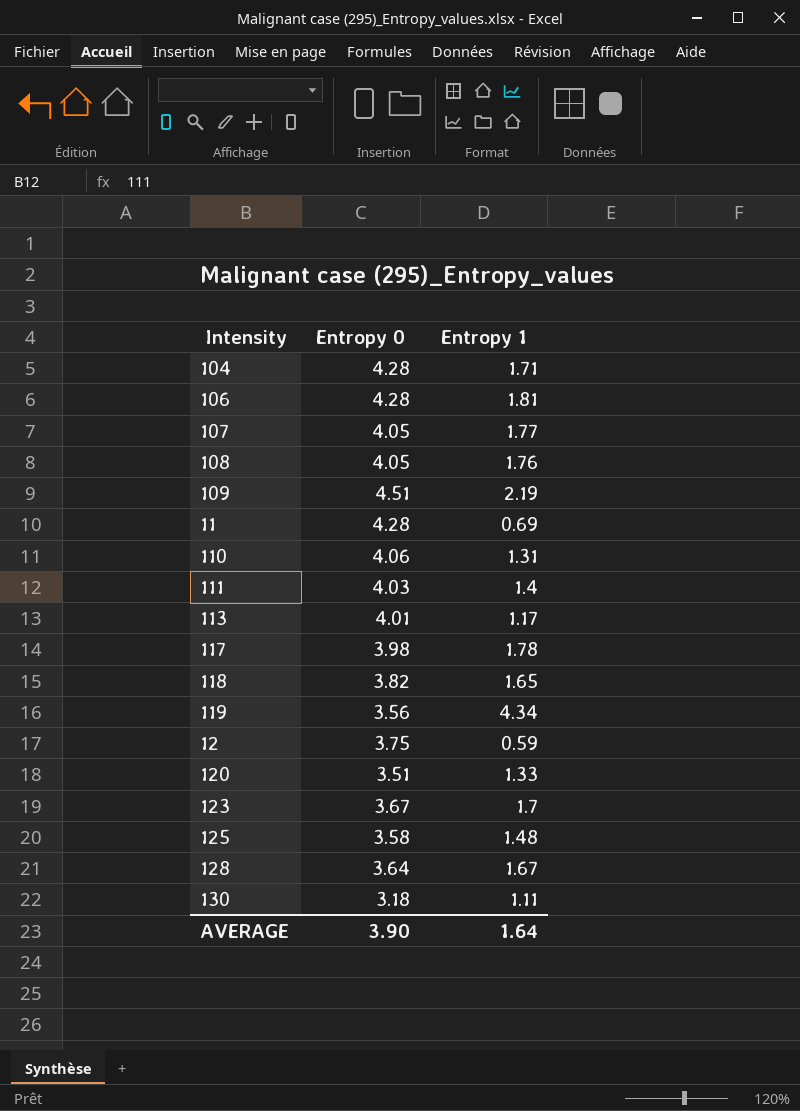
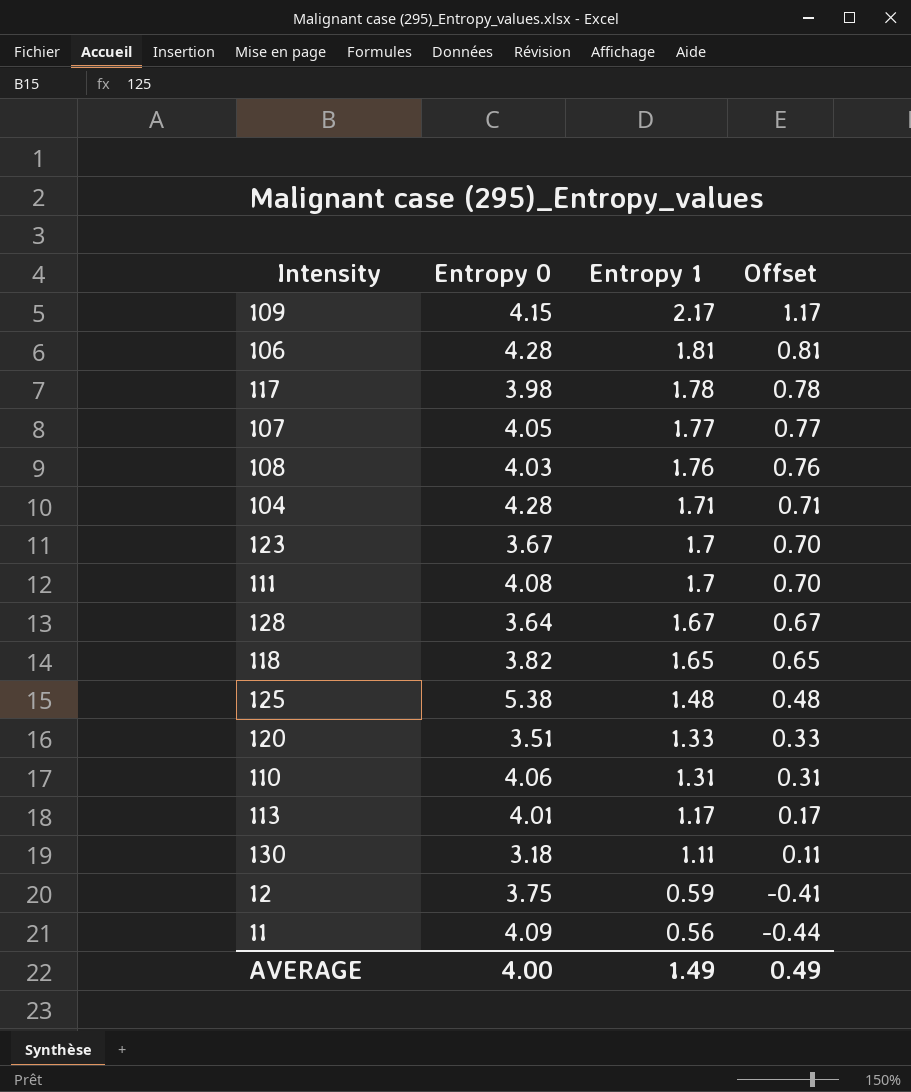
row order: none -> Entropy 1 descending
column Offset | formula: none -> [Entropy 1] - 1
row 119: 3.56 | 4.34 -> none
109 | Entropy 0: 4.51 -> 4.15
109 | Entropy 1: 2.19 -> 2.17
108 | Entropy 0: 4.05 -> 4.03
111 | Entropy 0: 4.03 -> 4.08
111 | Entropy 1: 1.4 -> 1.7
125 | Entropy 0: 3.58 -> 5.38
11 | Entropy 0: 4.28 -> 4.09
11 | Entropy 1: 0.69 -> 0.56
AVERAGE | Entropy 0: 3.90 -> 4.00
AVERAGE | Entropy 1: 1.64 -> 1.49

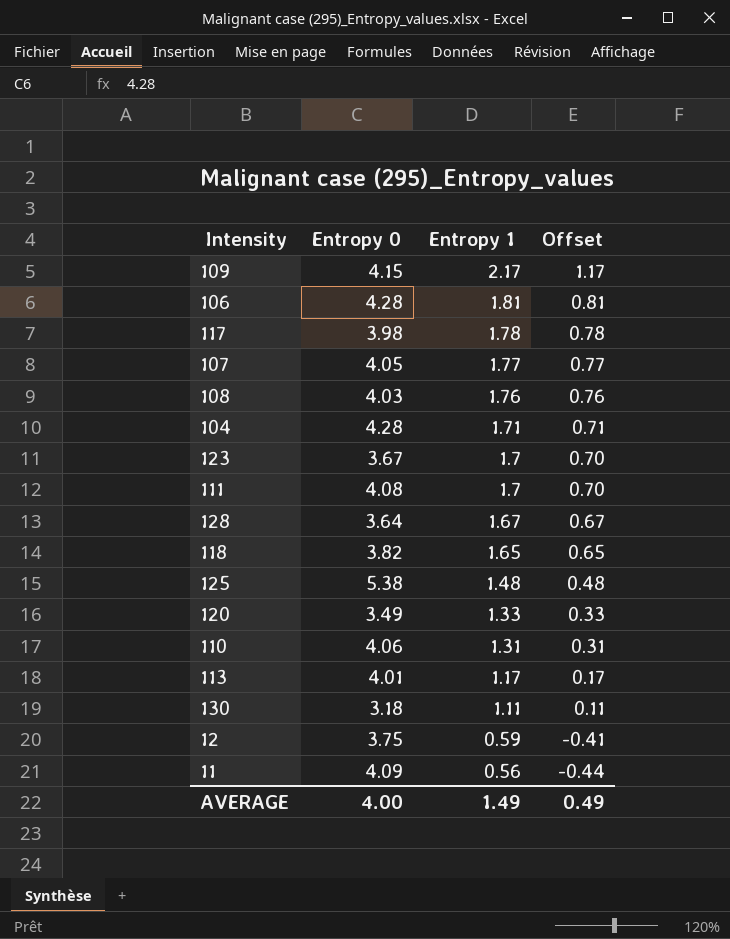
120 | Entropy 0: 3.51 -> 3.49

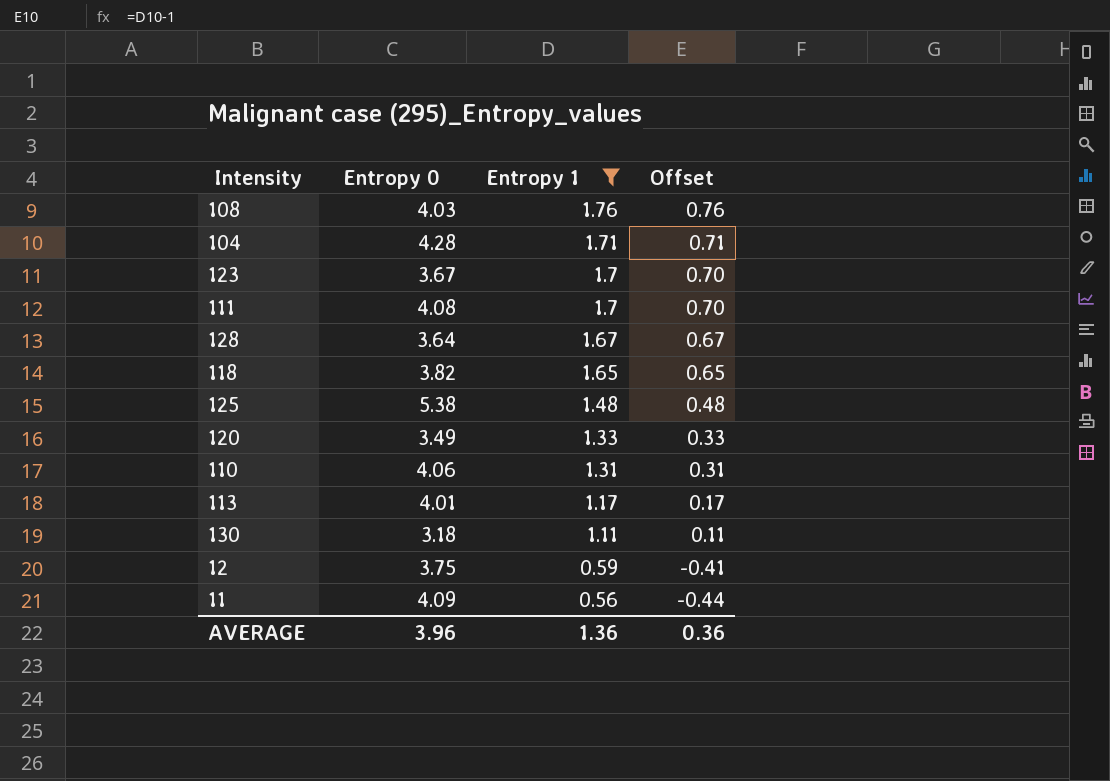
filter: none -> Entropy 1 <= 1.76
AVERAGE | Entropy 0: 4.00 -> 3.96
AVERAGE | Entropy 1: 1.49 -> 1.36
AVERAGE | Offset: 0.49 -> 0.36

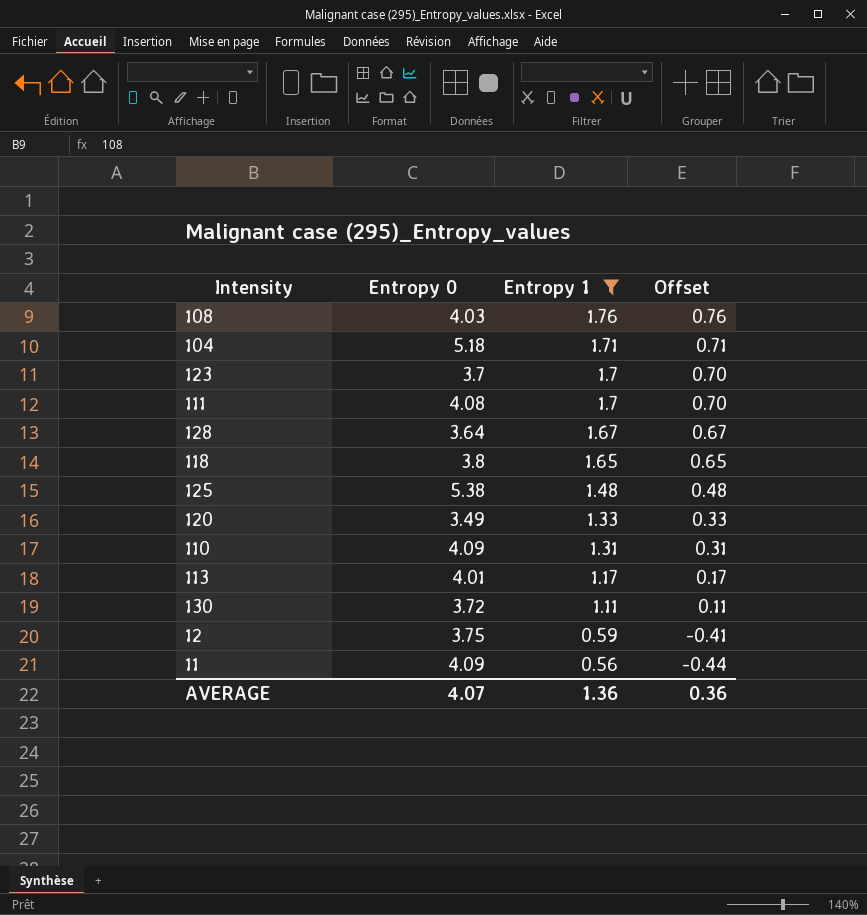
104 | Entropy 0: 4.28 -> 5.18
123 | Entropy 0: 3.67 -> 3.7
118 | Entropy 0: 3.82 -> 3.8
110 | Entropy 0: 4.06 -> 4.09
130 | Entropy 0: 3.18 -> 3.72
AVERAGE | Entropy 0: 3.96 -> 4.07

